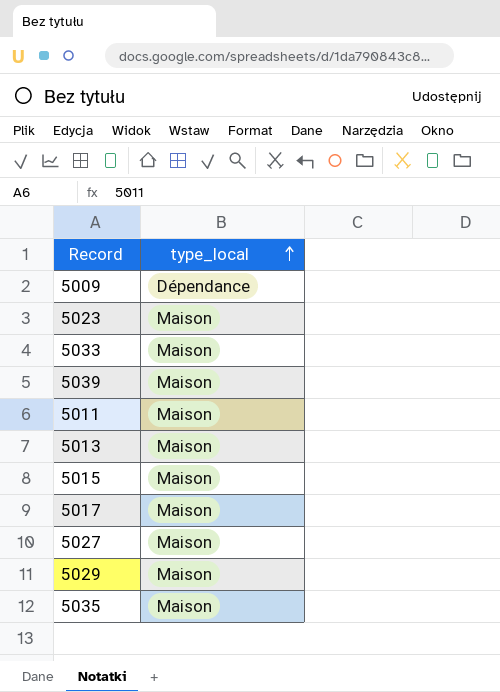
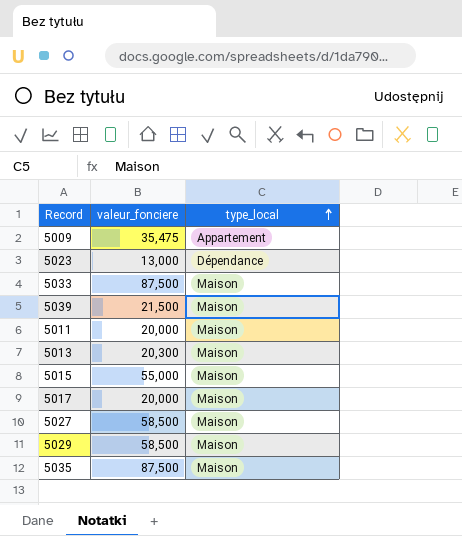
column valeur_fonciere | position: none -> 2
5009 | type_local: Dépendance -> Appartement
5023 | type_local: Maison -> Dépendance

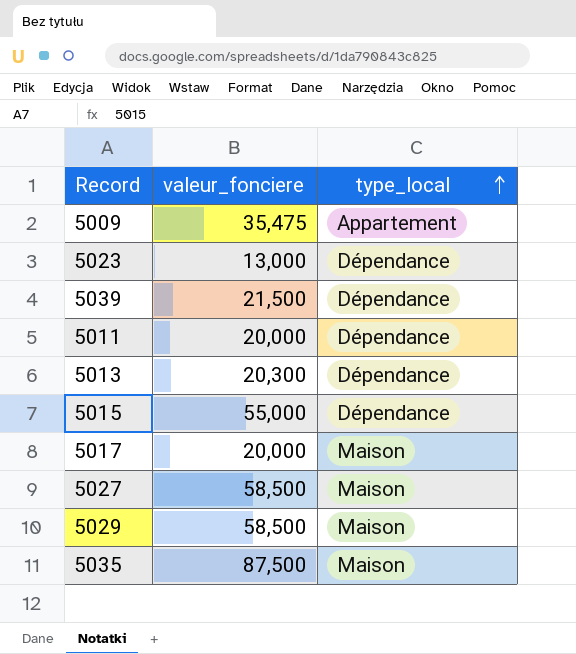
row 5033: 87,500 | Maison -> none
5039 | type_local: Maison -> Dépendance
5011 | type_local: Maison -> Dépendance
5013 | type_local: Maison -> Dépendance
5015 | type_local: Maison -> Dépendance

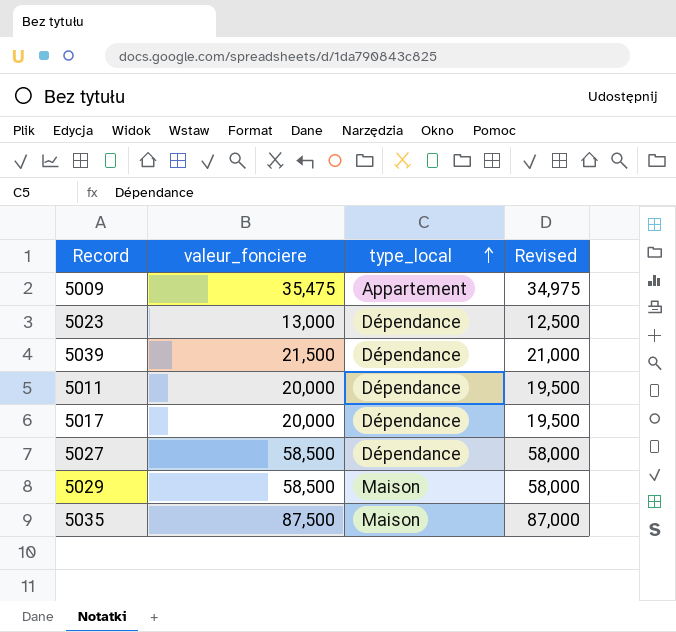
column Revised | formula: none -> [valeur_fonciere] - 500
row 5013: 20,300 | Dépendance -> none
row 5015: 55,000 | Dépendance -> none
5017 | type_local: Maison -> Dépendance
5027 | type_local: Maison -> Dépendance

